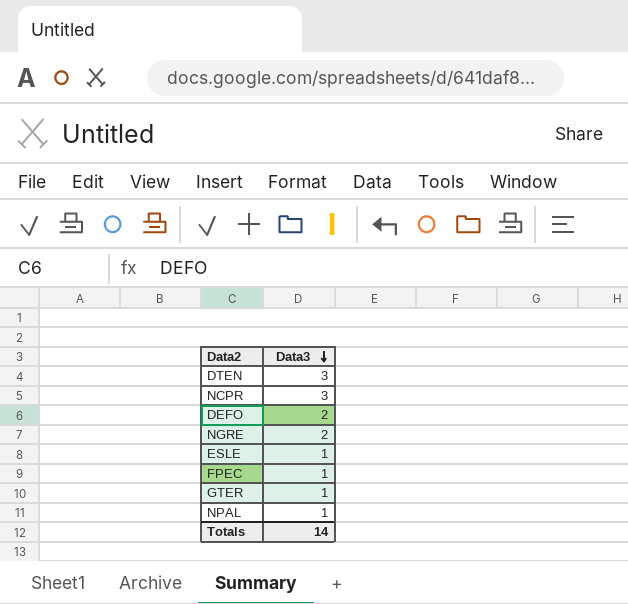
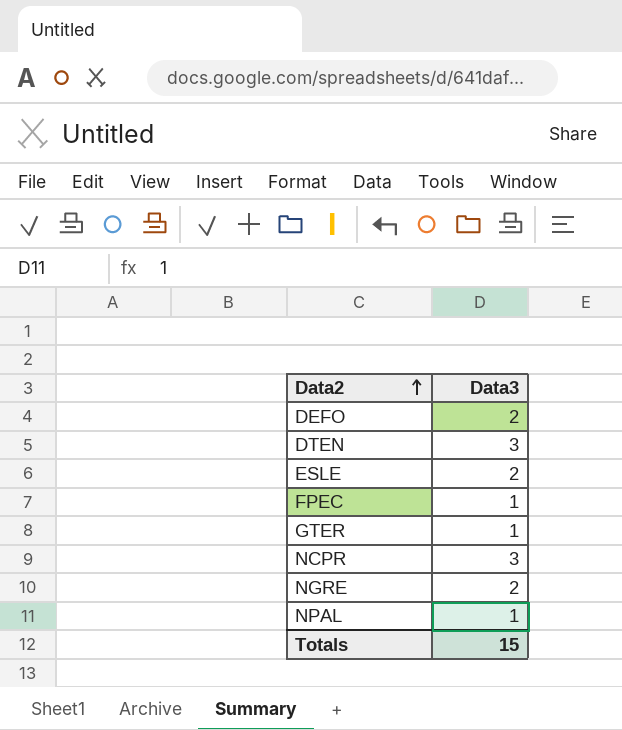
row order: Data3 descending -> Data2 ascending
ESLE | Data3: 1 -> 2
Totals | Data3: 14 -> 15

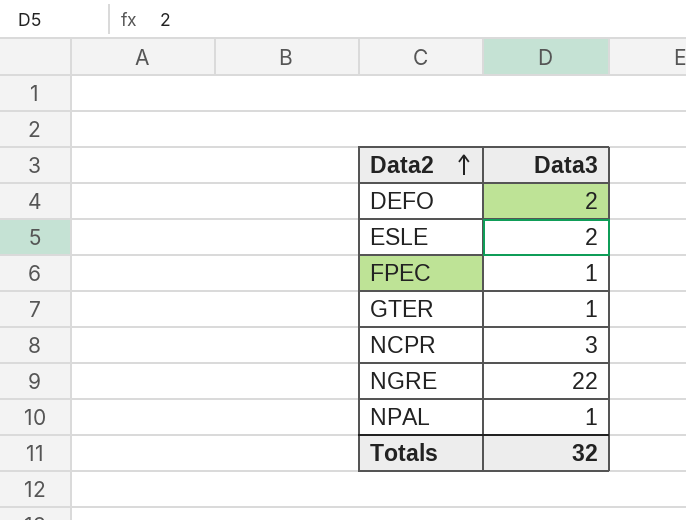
row DTEN: 3 -> none
NGRE | Data3: 2 -> 22
Totals | Data3: 15 -> 32

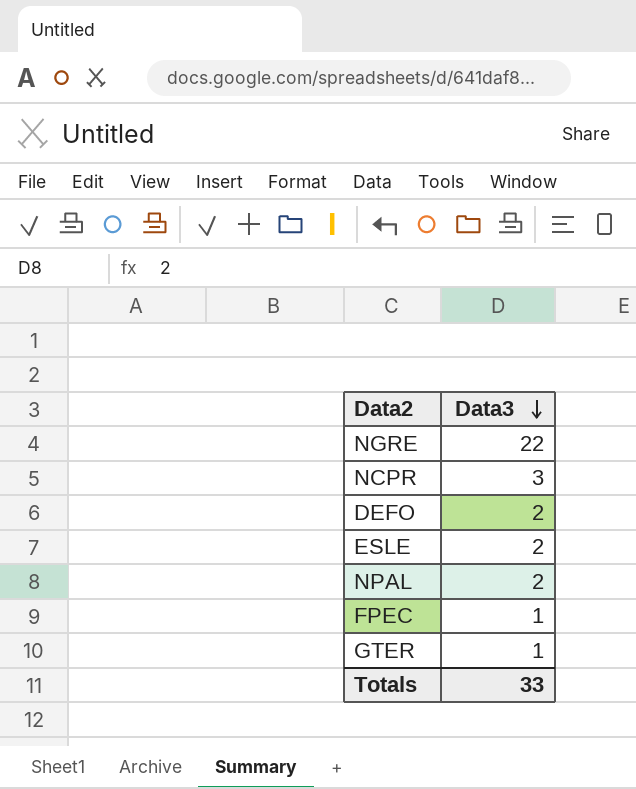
row order: Data2 ascending -> Data3 descending
NPAL | Data3: 1 -> 2
Totals | Data3: 32 -> 33

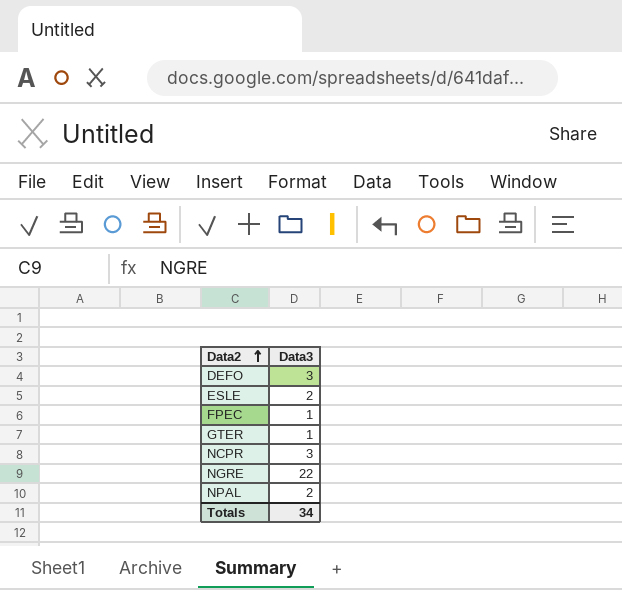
row order: Data3 descending -> Data2 ascending
DEFO | Data3: 2 -> 3
Totals | Data3: 33 -> 34

